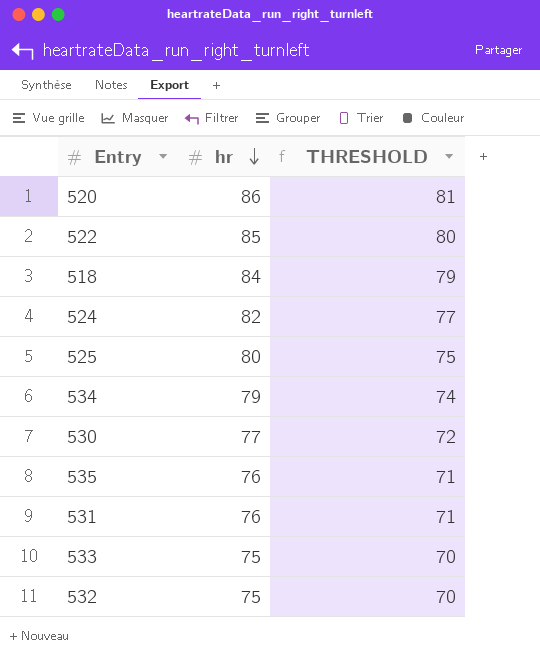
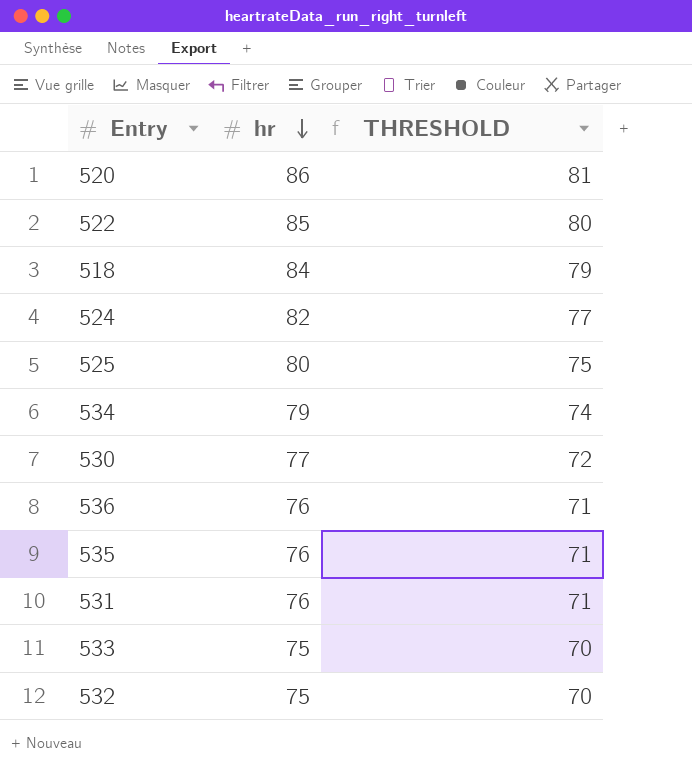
row 536: none -> 76 | 71

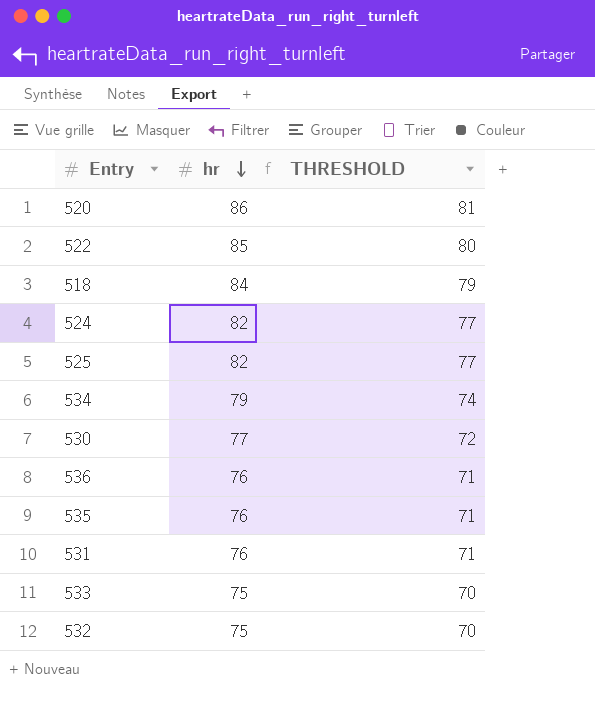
525 | hr: 80 -> 82
525 | THRESHOLD: 75 -> 77

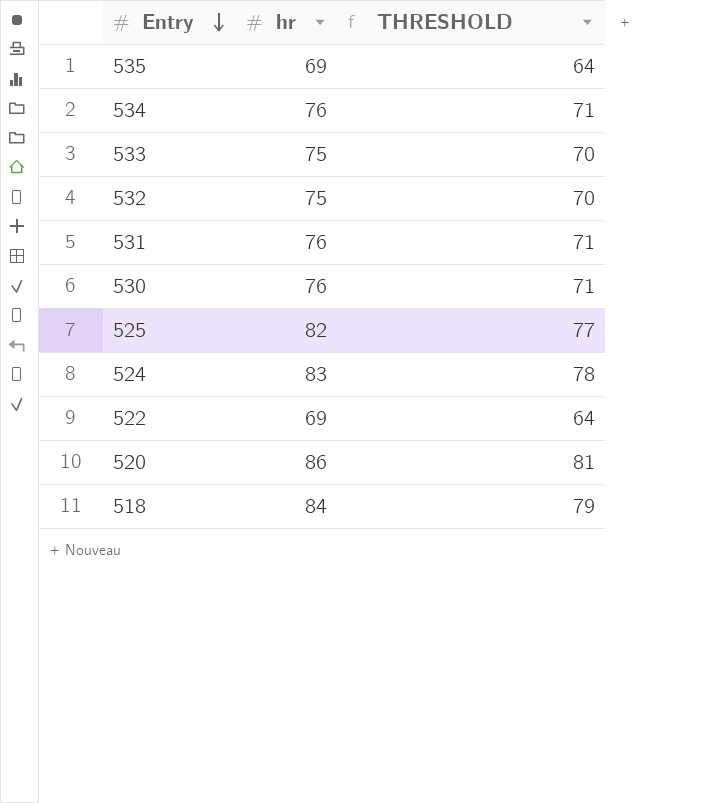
row order: hr descending -> Entry descending
row 536: 76 | 71 -> none
535 | hr: 76 -> 69
535 | THRESHOLD: 71 -> 64
534 | hr: 79 -> 76
534 | THRESHOLD: 74 -> 71
530 | hr: 77 -> 76
530 | THRESHOLD: 72 -> 71
524 | hr: 82 -> 83
524 | THRESHOLD: 77 -> 78
522 | hr: 85 -> 69
522 | THRESHOLD: 80 -> 64

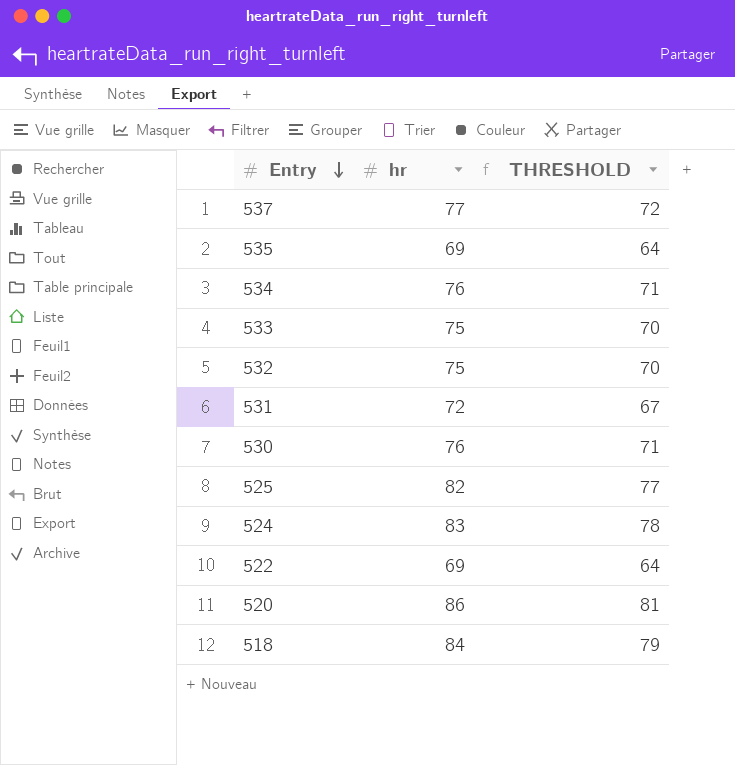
row 537: none -> 77 | 72
531 | hr: 76 -> 72
531 | THRESHOLD: 71 -> 67

